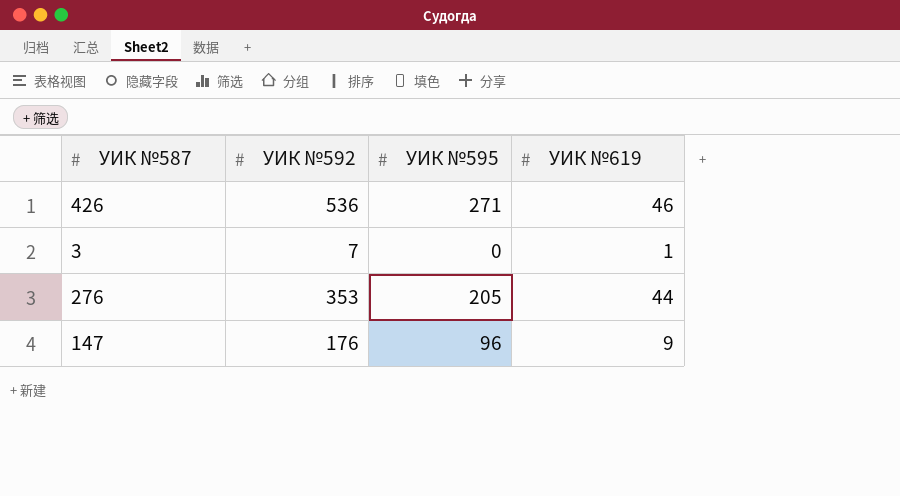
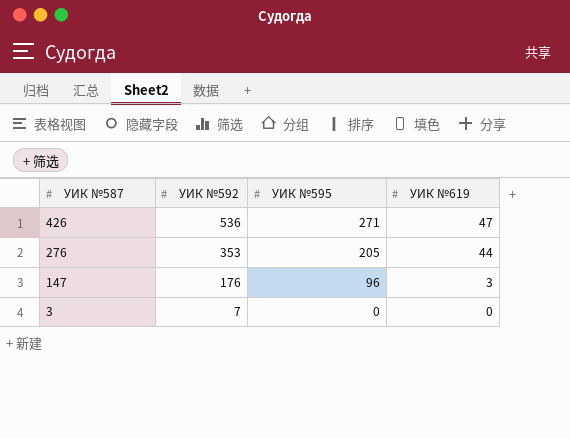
row order: none -> УИК №587 descending
426 | УИК №619: 46 -> 47
147 | УИК №619: 9 -> 3
3 | УИК №619: 1 -> 0

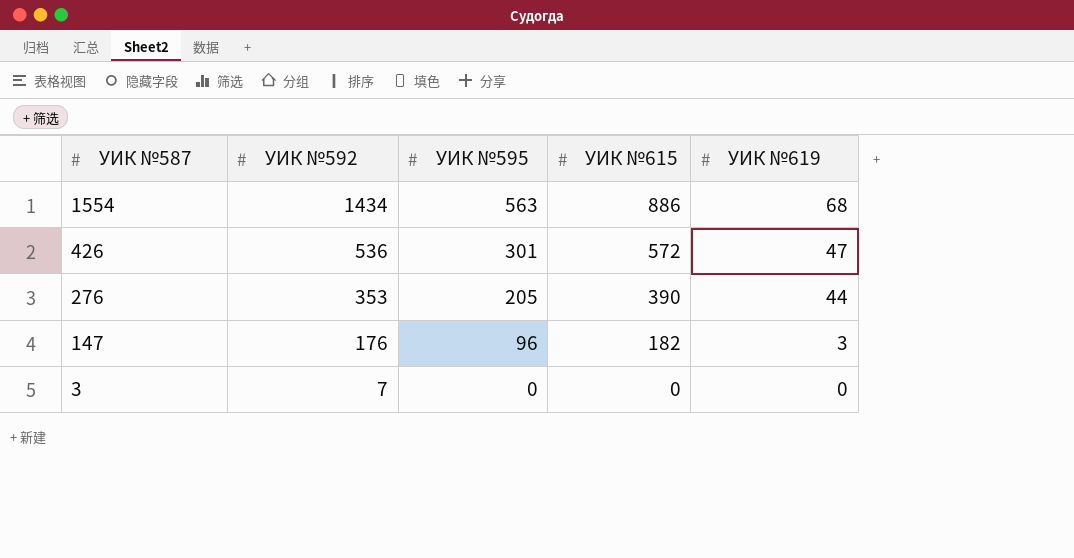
column УИК №615 | position: none -> 4
row 1554: none -> 1434 | 563 | 886 | 68
426 | УИК №595: 271 -> 301

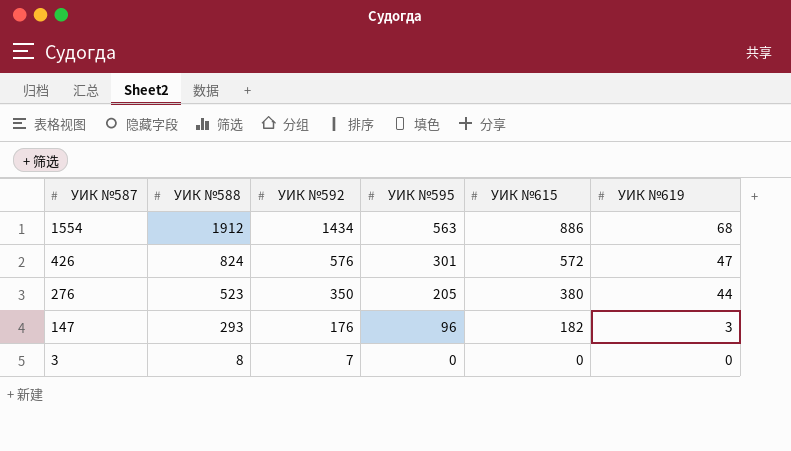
column УИК №588 | position: none -> 2
426 | УИК №592: 536 -> 576
276 | УИК №592: 353 -> 350
276 | УИК №615: 390 -> 380

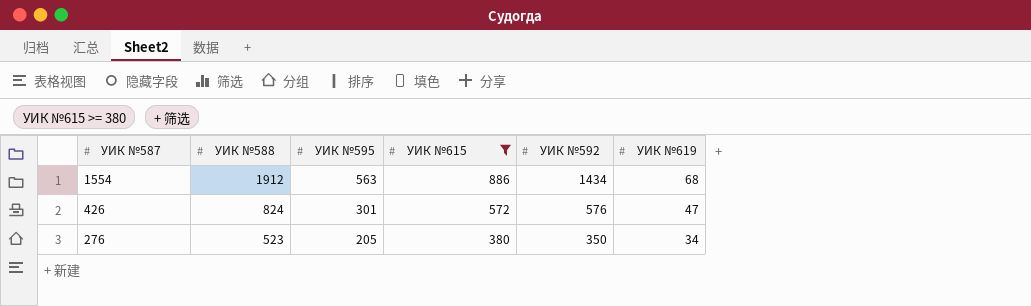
filter: none -> УИК №615 >= 380
column УИК №592 | position: 3 -> 5
276 | УИК №619: 44 -> 34

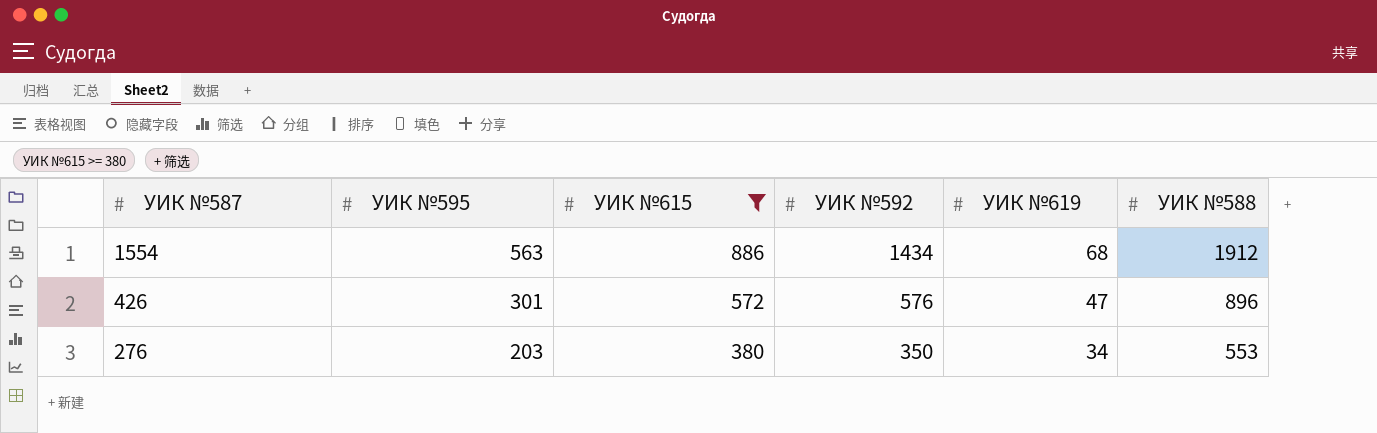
column УИК №588 | position: 2 -> 6
426 | УИК №588: 824 -> 896
276 | УИК №595: 205 -> 203
276 | УИК №588: 523 -> 553

